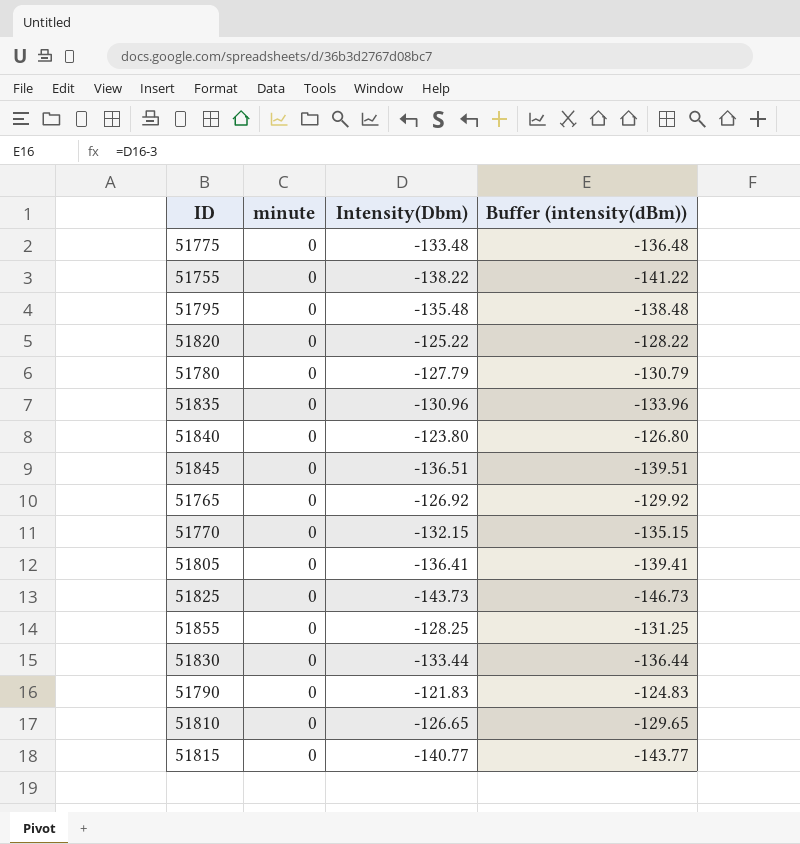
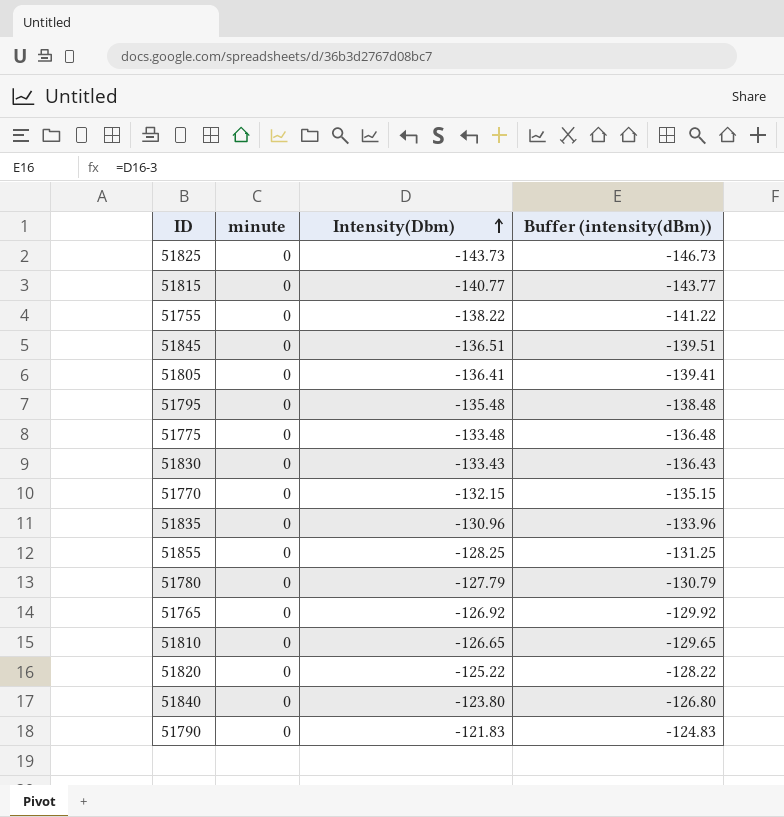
row order: none -> Intensity(Dbm) ascending
51830 | Intensity(Dbm): -133.44 -> -133.43
51830 | Buffer (intensity(dBm)): -136.44 -> -136.43

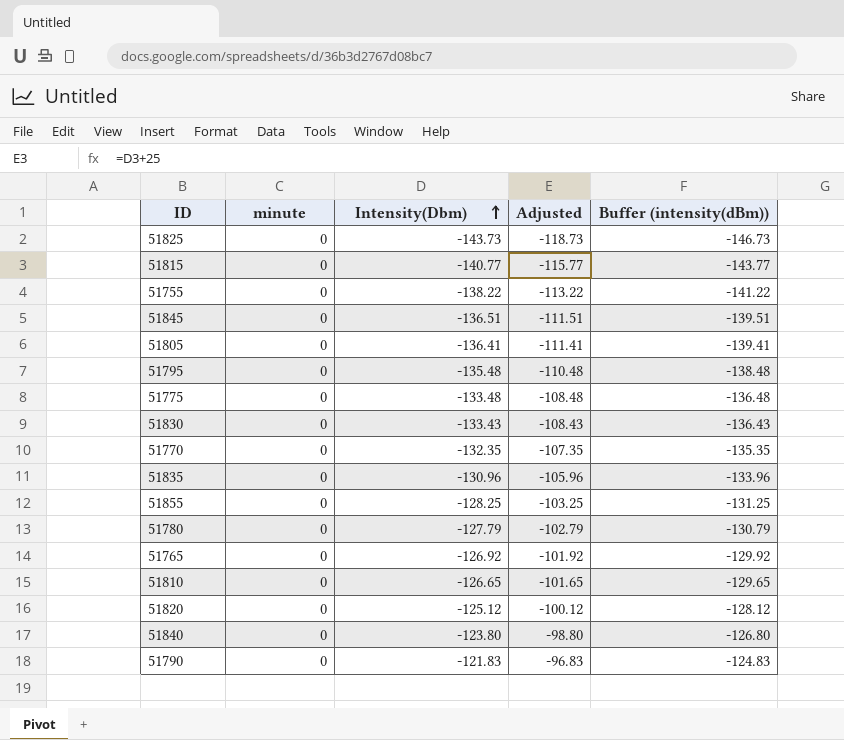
column Adjusted | formula: none -> [Intensity(Dbm)] + 25
51770 | Intensity(Dbm): -132.15 -> -132.35
51770 | Buffer (intensity(dBm)): -135.15 -> -135.35
51820 | Intensity(Dbm): -125.22 -> -125.12
51820 | Buffer (intensity(dBm)): -128.22 -> -128.12

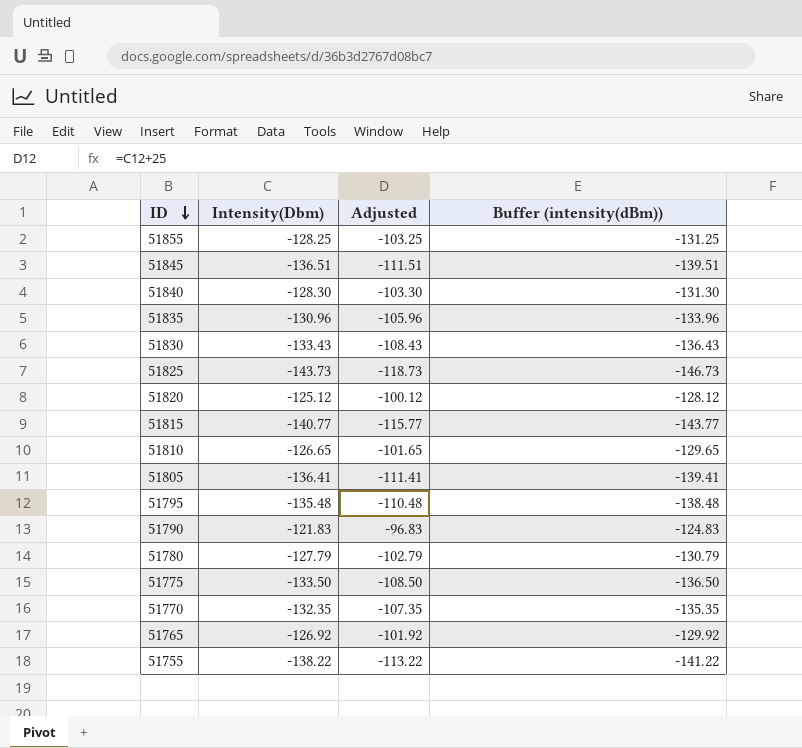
row order: Intensity(Dbm) ascending -> ID descending
column minute | position: 2 -> none
51840 | Intensity(Dbm): -123.80 -> -128.30
51840 | Adjusted: -98.80 -> -103.30
51840 | Buffer (intensity(dBm)): -126.80 -> -131.30
51775 | Intensity(Dbm): -133.48 -> -133.50
51775 | Adjusted: -108.48 -> -108.50
51775 | Buffer (intensity(dBm)): -136.48 -> -136.50

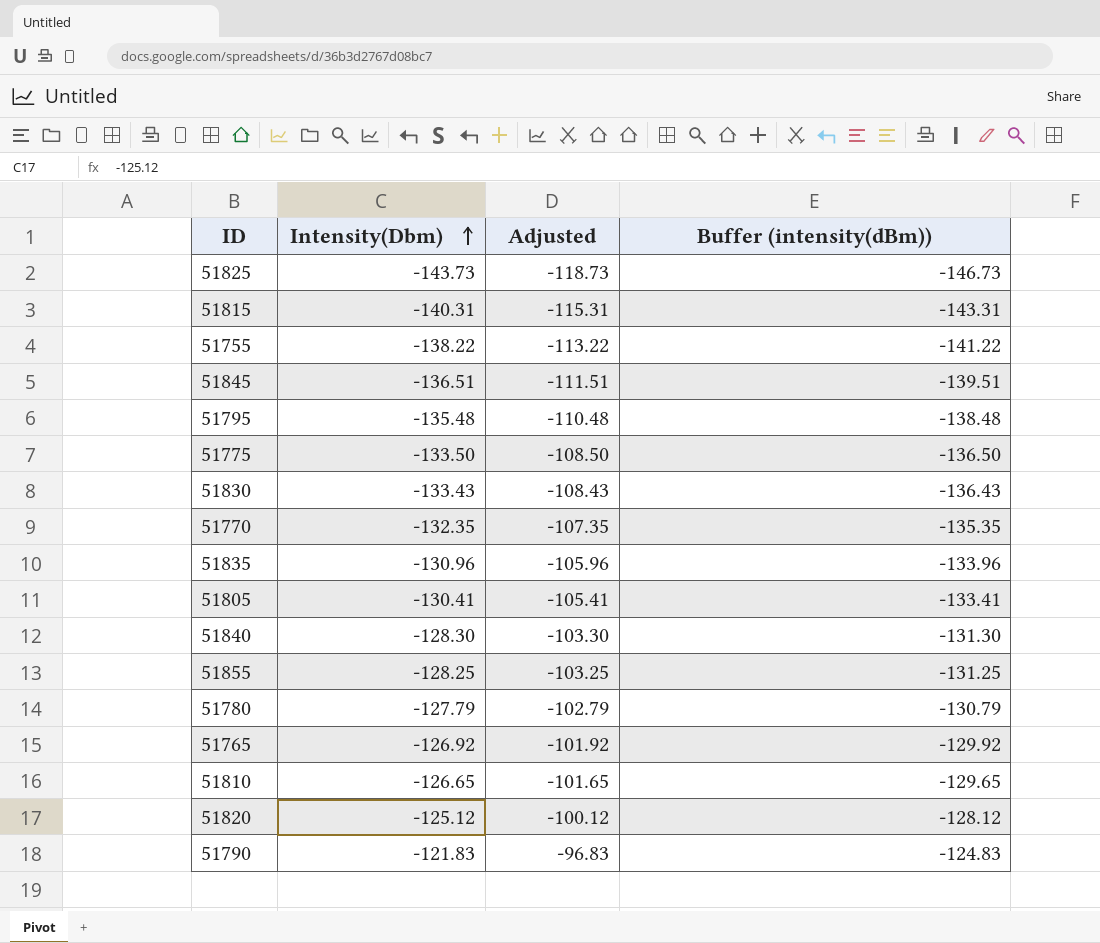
row order: ID descending -> Intensity(Dbm) ascending
51815 | Intensity(Dbm): -140.77 -> -140.31
51815 | Adjusted: -115.77 -> -115.31
51815 | Buffer (intensity(dBm)): -143.77 -> -143.31
51805 | Intensity(Dbm): -136.41 -> -130.41
51805 | Adjusted: -111.41 -> -105.41
51805 | Buffer (intensity(dBm)): -139.41 -> -133.41

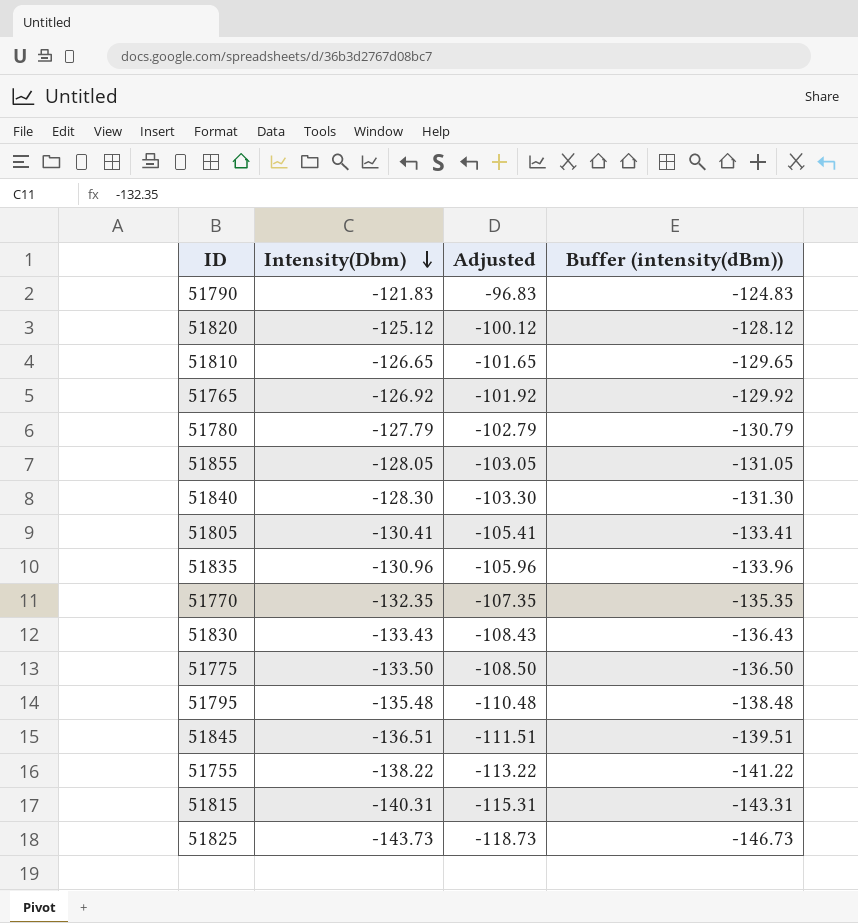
row order: Intensity(Dbm) ascending -> Intensity(Dbm) descending
51855 | Intensity(Dbm): -128.25 -> -128.05
51855 | Adjusted: -103.25 -> -103.05
51855 | Buffer (intensity(dBm)): -131.25 -> -131.05

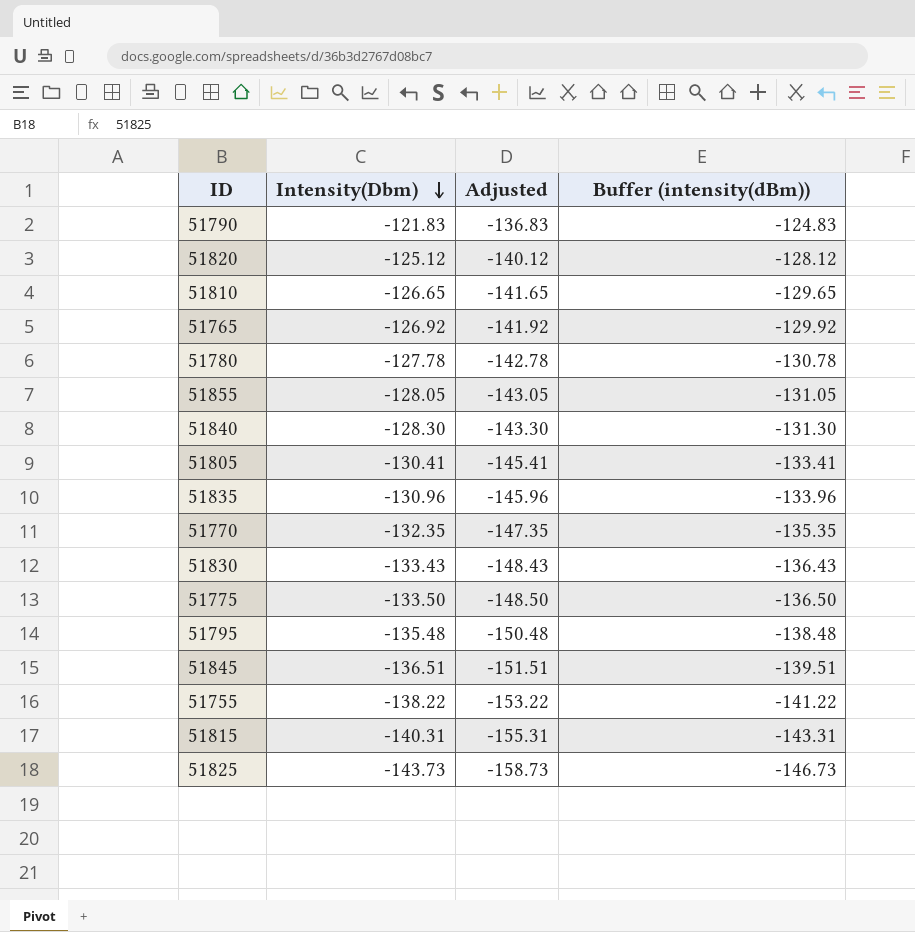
column Adjusted | formula: [Intensity(Dbm)] + 25 -> [Intensity(Dbm)] - 15
51780 | Intensity(Dbm): -127.79 -> -127.78
51780 | Buffer (intensity(dBm)): -130.79 -> -130.78

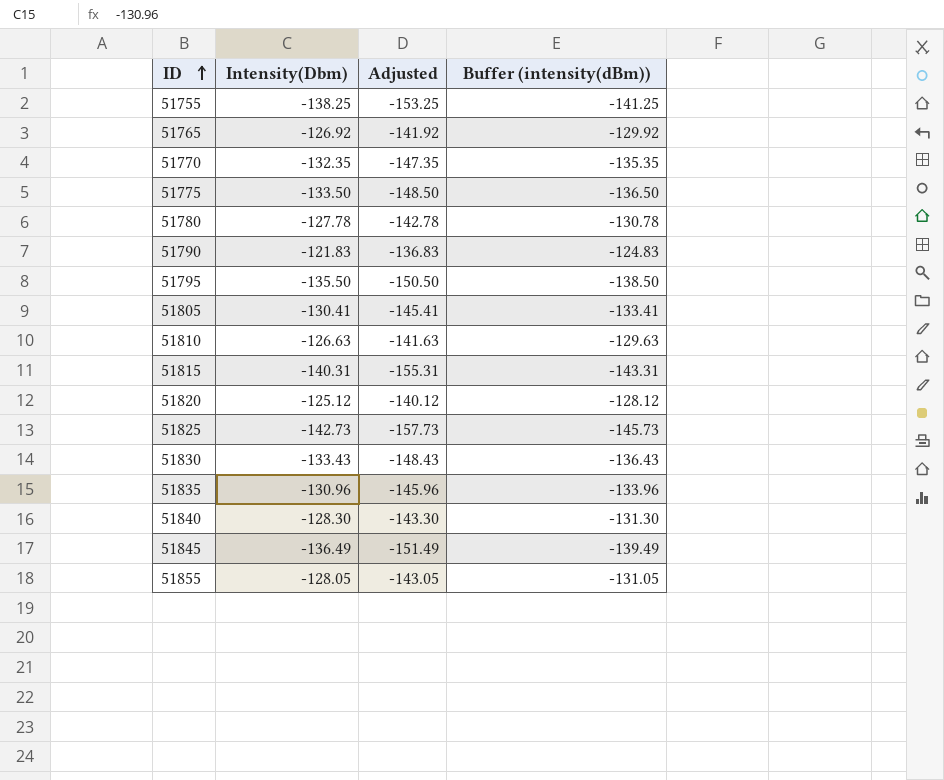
row order: Intensity(Dbm) descending -> ID ascending
51755 | Intensity(Dbm): -138.22 -> -138.25
51755 | Adjusted: -153.22 -> -153.25
51755 | Buffer (intensity(dBm)): -141.22 -> -141.25
51795 | Intensity(Dbm): -135.48 -> -135.50
51795 | Adjusted: -150.48 -> -150.50
51795 | Buffer (intensity(dBm)): -138.48 -> -138.50
51810 | Intensity(Dbm): -126.65 -> -126.63
51810 | Adjusted: -141.65 -> -141.63
51810 | Buffer (intensity(dBm)): -129.65 -> -129.63
51825 | Intensity(Dbm): -143.73 -> -142.73
51825 | Adjusted: -158.73 -> -157.73
51825 | Buffer (intensity(dBm)): -146.73 -> -145.73
51845 | Intensity(Dbm): -136.51 -> -136.49
51845 | Adjusted: -151.51 -> -151.49
51845 | Buffer (intensity(dBm)): -139.51 -> -139.49

